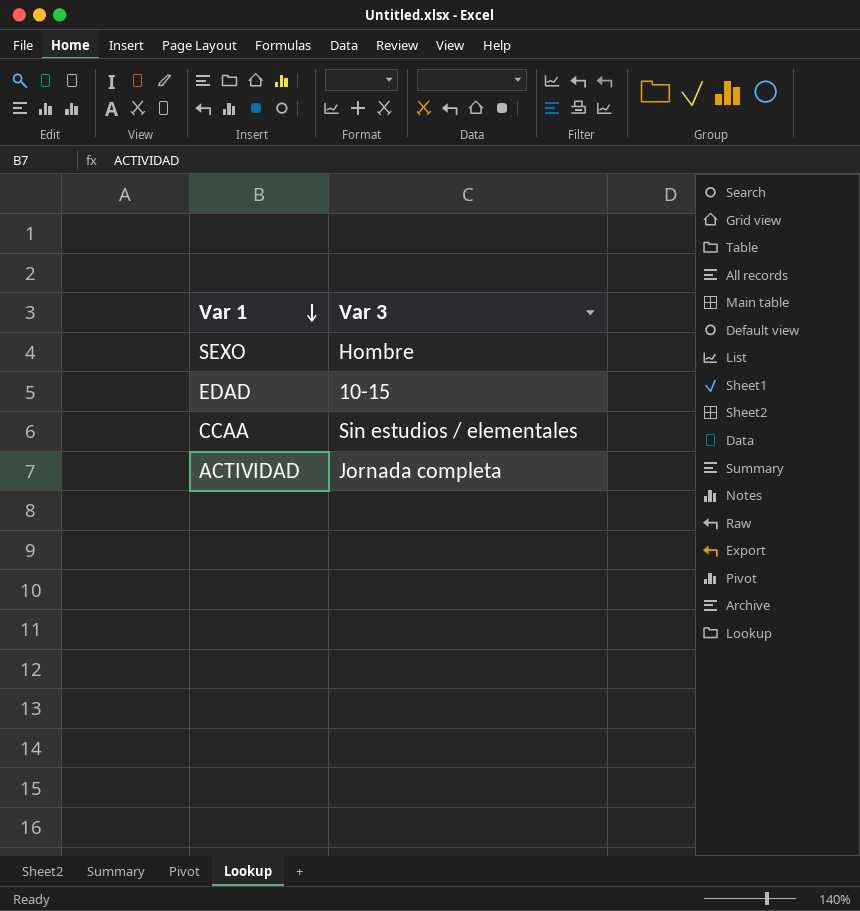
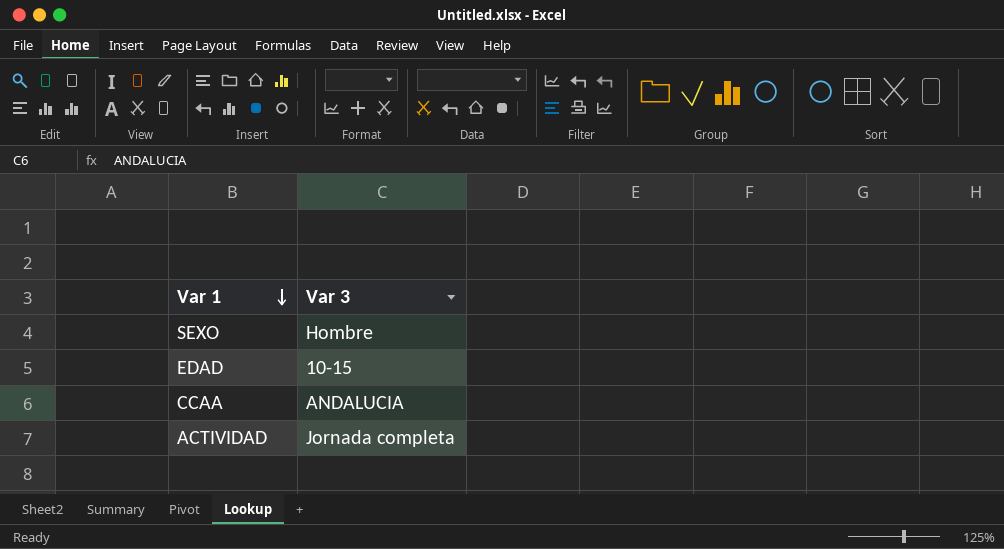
CCAA | Var 3: Sin estudios / elementales -> ANDALUCIA

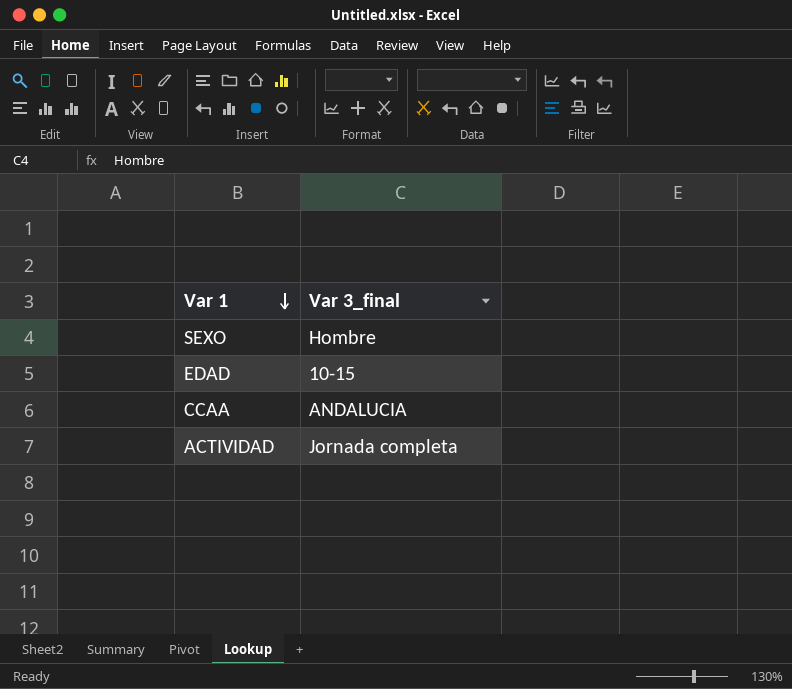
column name: Var 3 -> Var 3_final

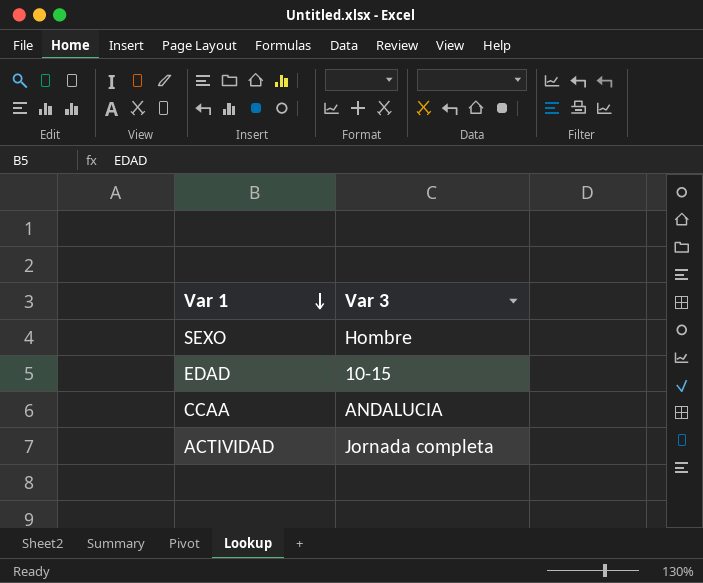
column name: Var 3_final -> Var 3

